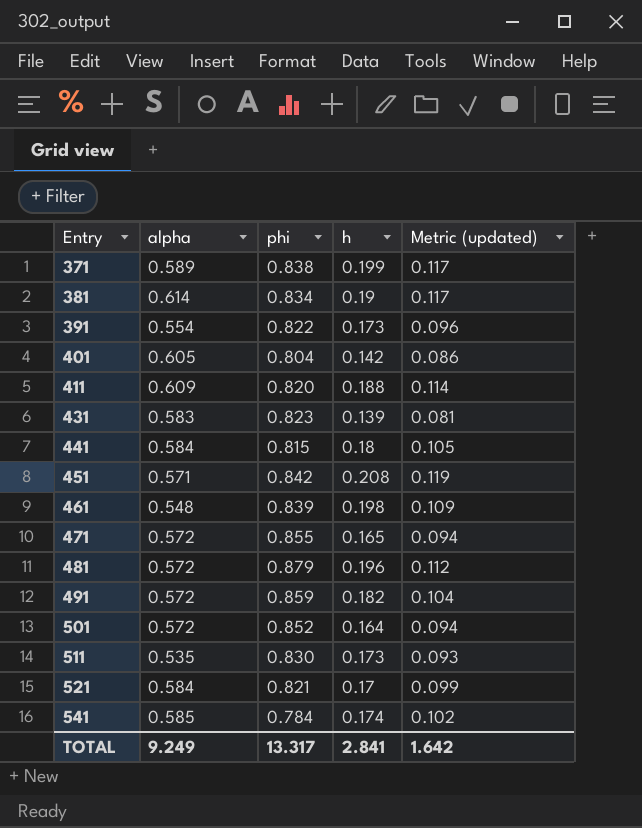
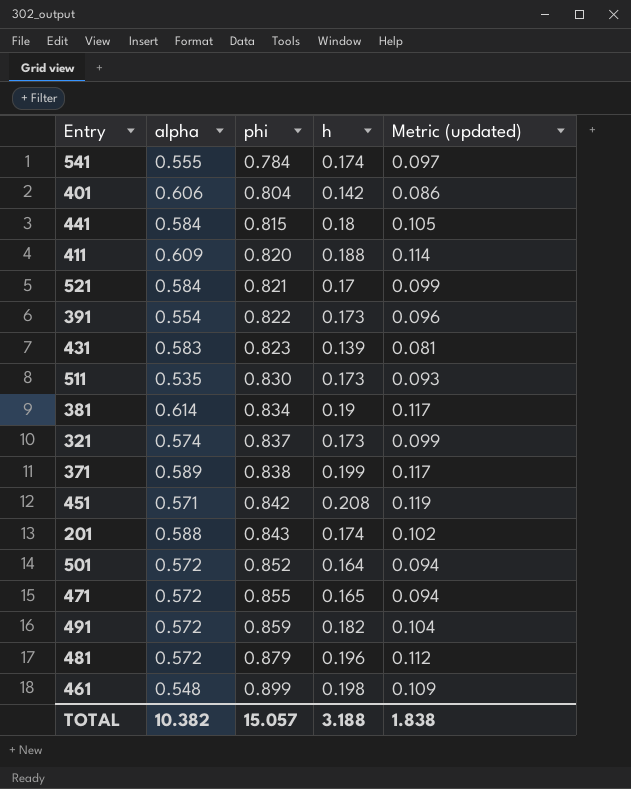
row order: Entry ascending -> phi ascending
541 | alpha: 0.585 -> 0.555
541 | Metric (updated): 0.102 -> 0.097
401 | alpha: 0.605 -> 0.606
row 321: none -> 0.574 | 0.837 | 0.173 | 0.099
row 201: none -> 0.588 | 0.843 | 0.174 | 0.102
461 | phi: 0.839 -> 0.899
TOTAL | alpha: 9.249 -> 10.382
TOTAL | phi: 13.317 -> 15.057
TOTAL | h: 2.841 -> 3.188
TOTAL | Metric (updated): 1.642 -> 1.838

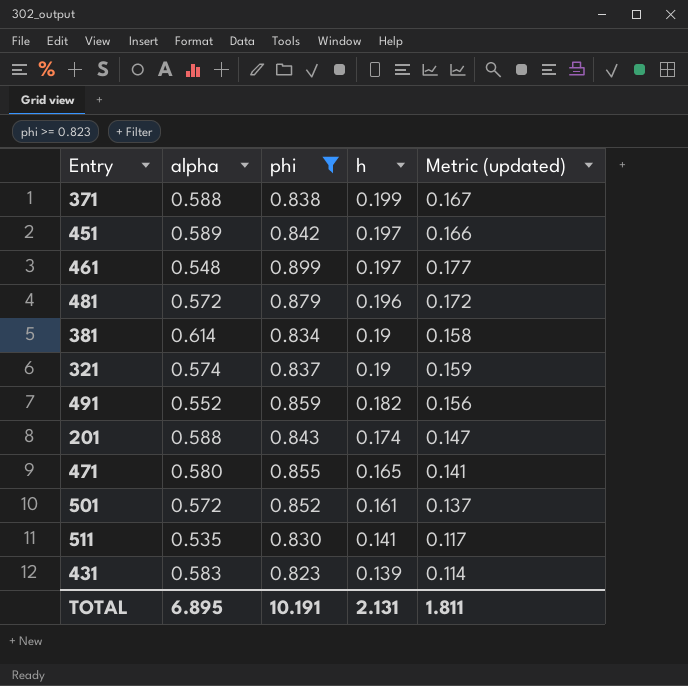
filter: none -> phi >= 0.823
row order: phi ascending -> h descending
column Metric (updated) | formula: [alpha] * [h] -> [phi] * [h]
371 | alpha: 0.589 -> 0.588
451 | alpha: 0.571 -> 0.589
451 | h: 0.208 -> 0.197
461 | h: 0.198 -> 0.197
321 | h: 0.173 -> 0.19
491 | alpha: 0.572 -> 0.552
471 | alpha: 0.572 -> 0.580
501 | h: 0.164 -> 0.161
511 | h: 0.173 -> 0.141
TOTAL | alpha: 10.382 -> 6.895
TOTAL | phi: 15.057 -> 10.191
TOTAL | h: 3.188 -> 2.131
TOTAL | Metric (updated): 1.838 -> 1.811

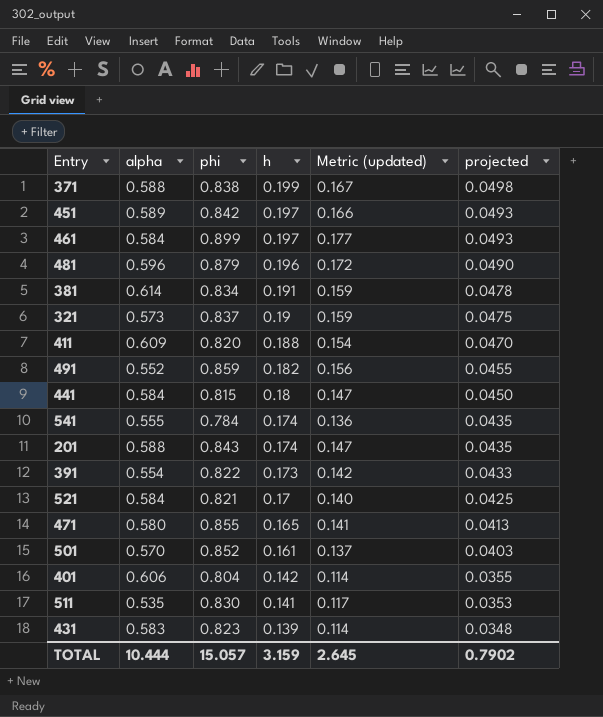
filter: phi >= 0.823 -> none
column projected | formula: none -> [h] * 0.25
461 | alpha: 0.548 -> 0.584
481 | alpha: 0.572 -> 0.596
381 | h: 0.19 -> 0.191
381 | Metric (updated): 0.158 -> 0.159
321 | alpha: 0.574 -> 0.573
501 | alpha: 0.572 -> 0.570
TOTAL | alpha: 6.895 -> 10.444
TOTAL | phi: 10.191 -> 15.057
TOTAL | h: 2.131 -> 3.159
TOTAL | Metric (updated): 1.811 -> 2.645

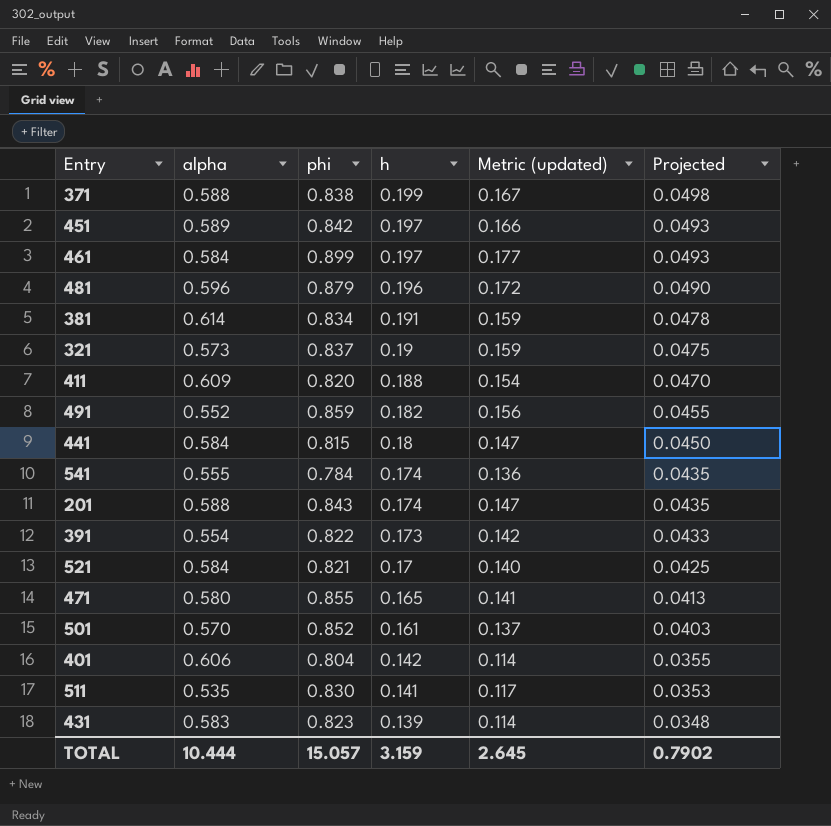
column name: projected -> Projected

